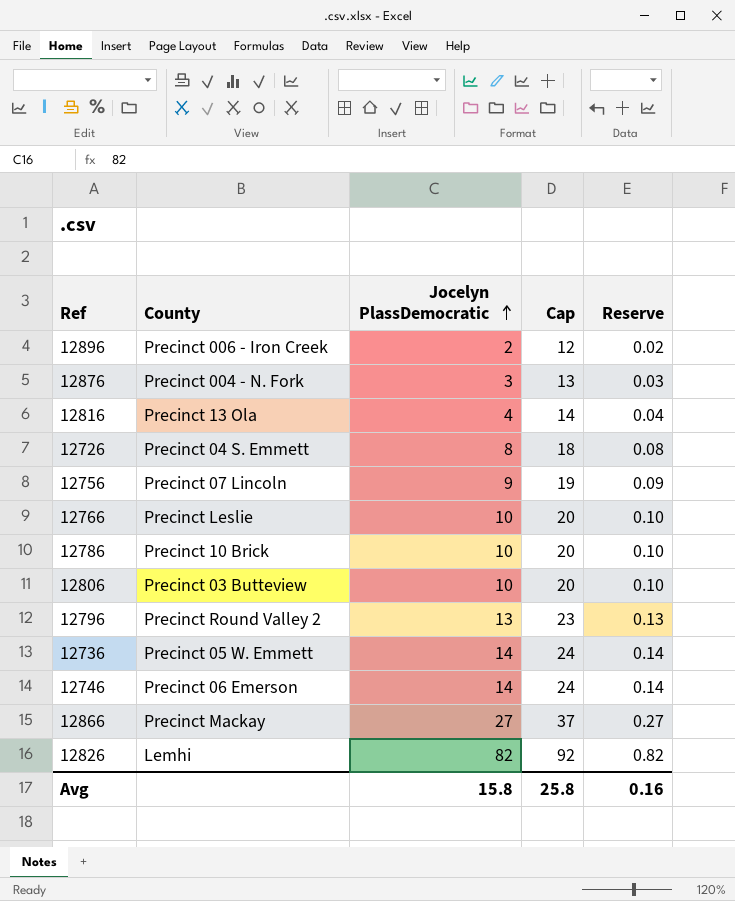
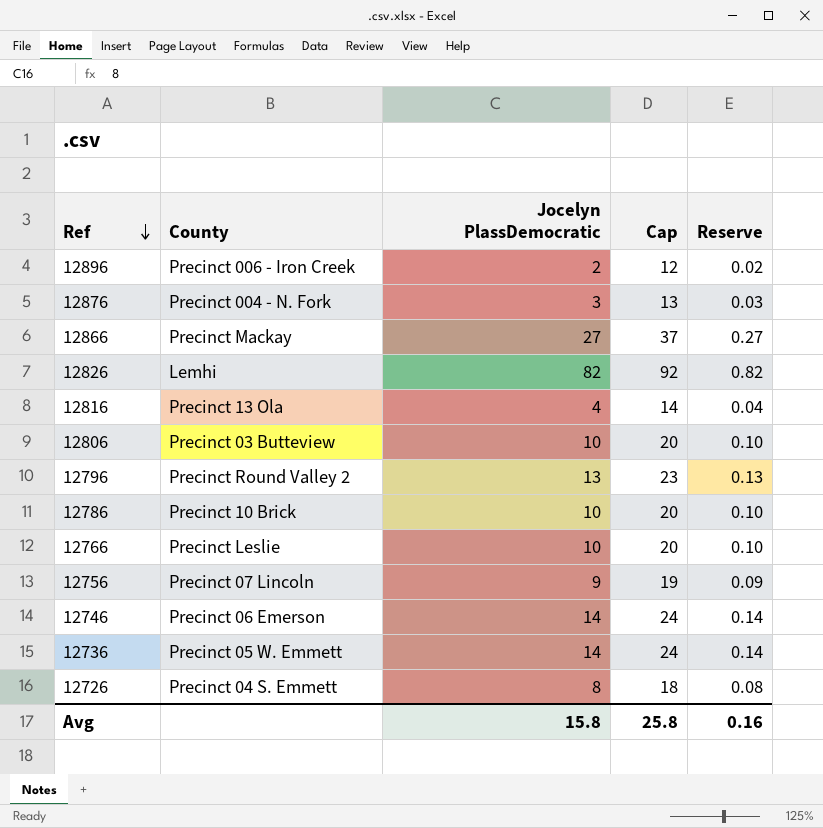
row order: Jocelyn PlassDemocratic ascending -> Ref descending

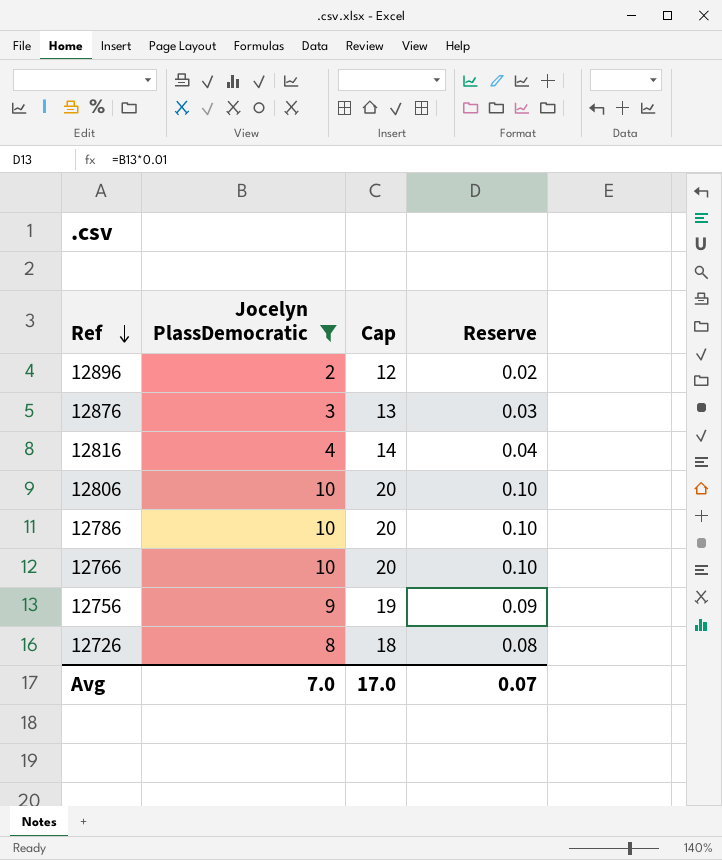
filter: none -> Jocelyn PlassDemocratic <= 10
column County | position: 2 -> none
Avg | Jocelyn PlassDemocratic: 15.8 -> 7.0
Avg | Cap: 25.8 -> 17.0
Avg | Reserve: 0.16 -> 0.07

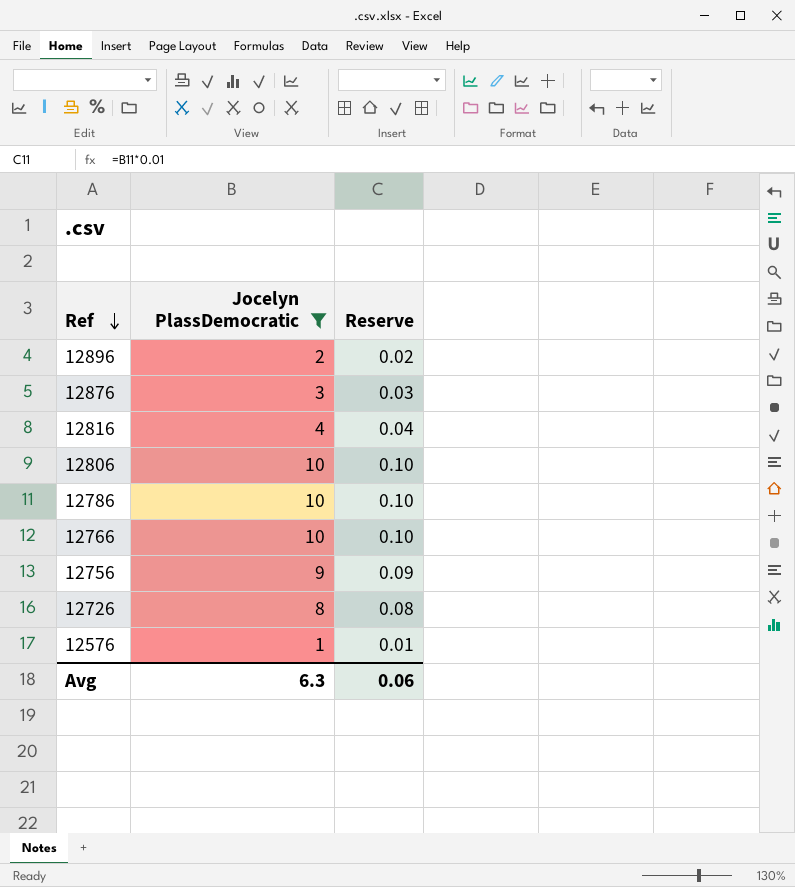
column Cap | formula: [Jocelyn PlassDemocratic] + 10 -> none
row 12576: none -> 1 | 0.01
Avg | Jocelyn PlassDemocratic: 7.0 -> 6.3
Avg | Reserve: 0.07 -> 0.06

